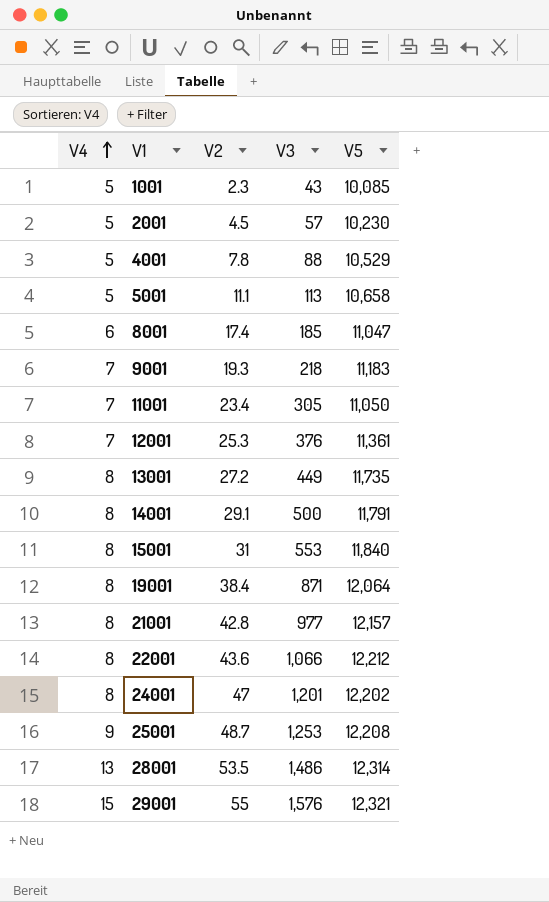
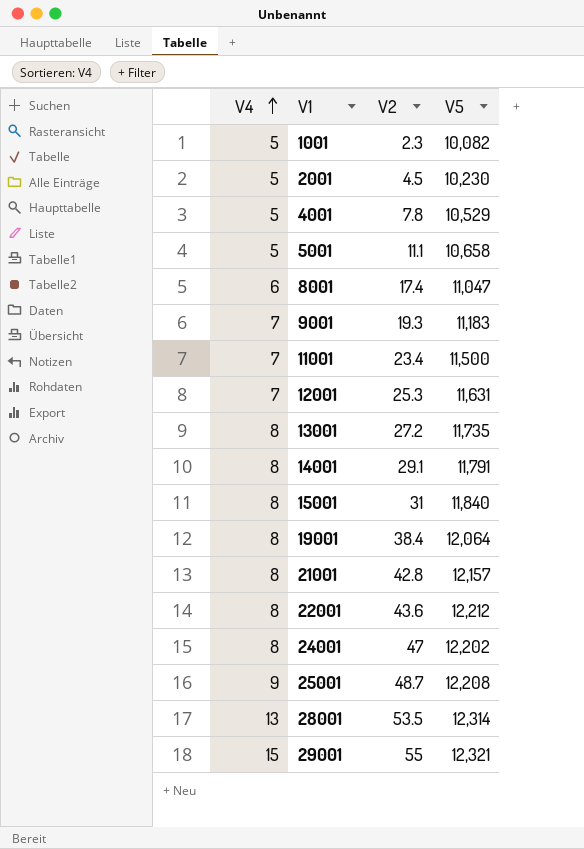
column V3 | position: 4 -> none
1001 | V5: 10,085 -> 10,082
11001 | V5: 11,050 -> 11,500
12001 | V5: 11,361 -> 11,631

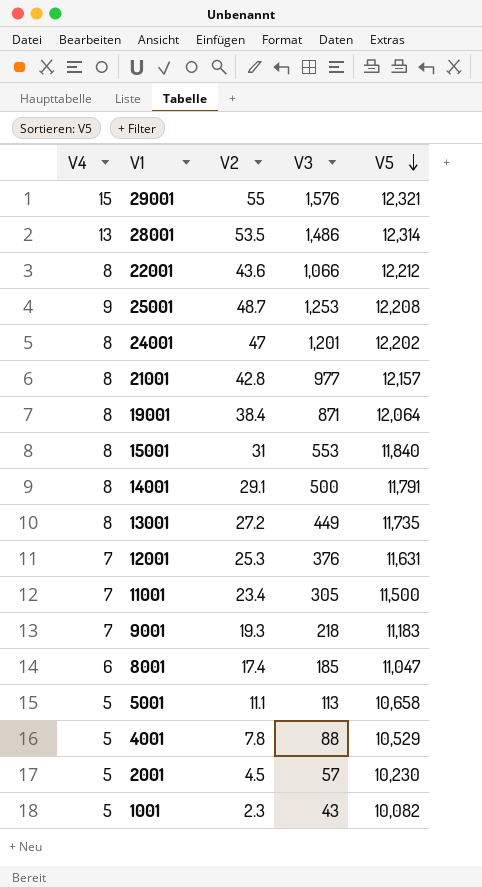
row order: V4 ascending -> V5 descending
column V3 | position: none -> 4

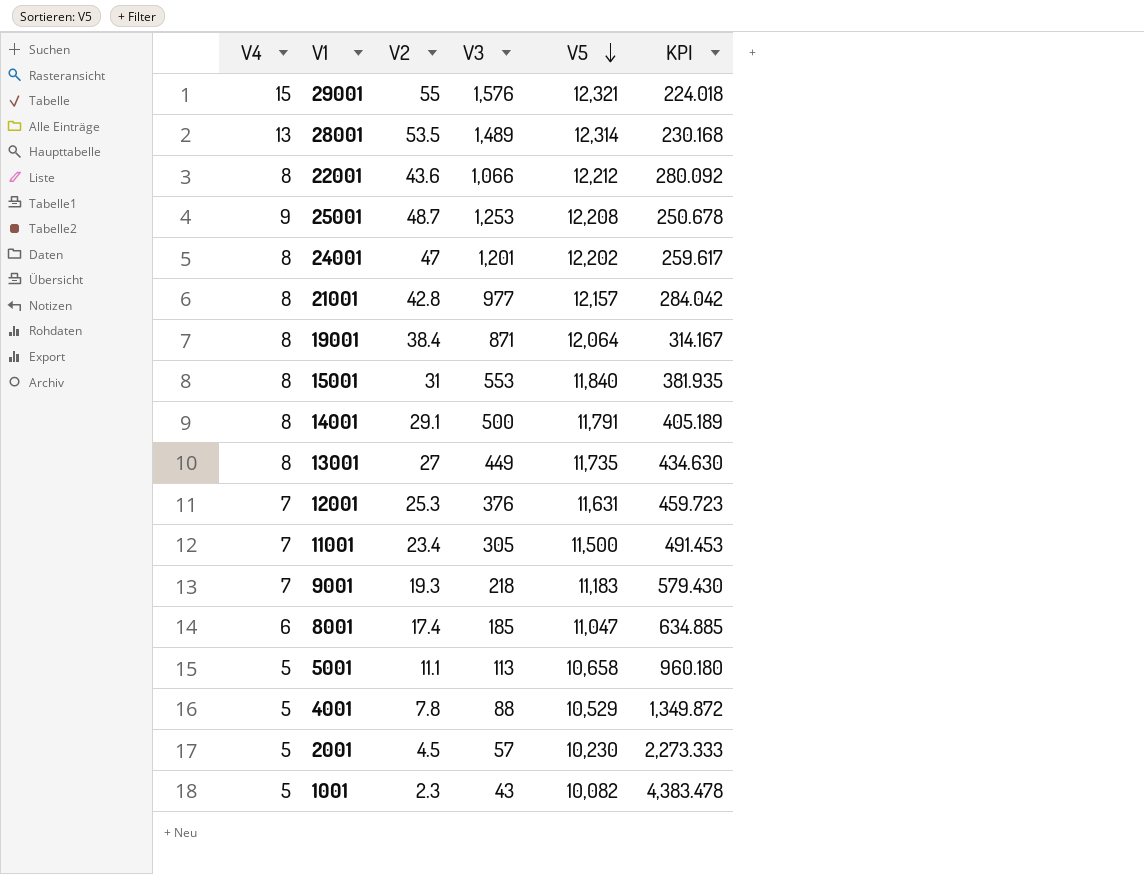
column KPI | formula: none -> [V5] / [V2]
28001 | V3: 1,486 -> 1,489
13001 | V2: 27.2 -> 27

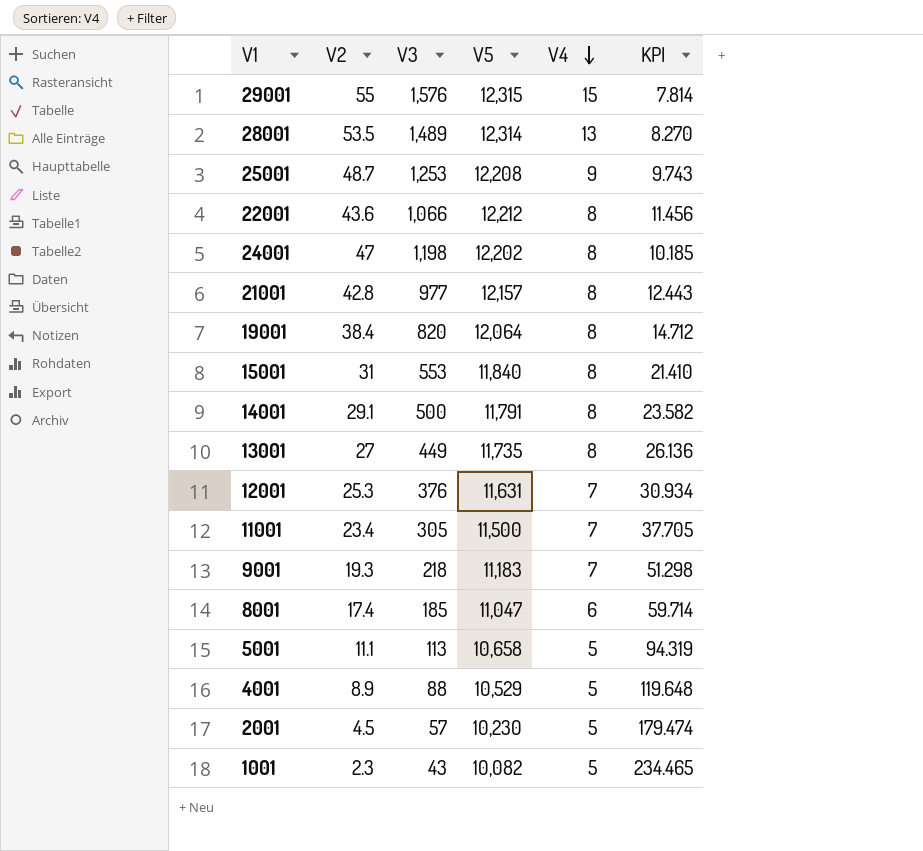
row order: V5 descending -> V4 descending
column V4 | position: 1 -> 5
column KPI | formula: [V5] / [V2] -> [V5] / [V3]
29001 | V5: 12,321 -> 12,315
24001 | V3: 1,201 -> 1,198
19001 | V3: 871 -> 820
4001 | V2: 7.8 -> 8.9

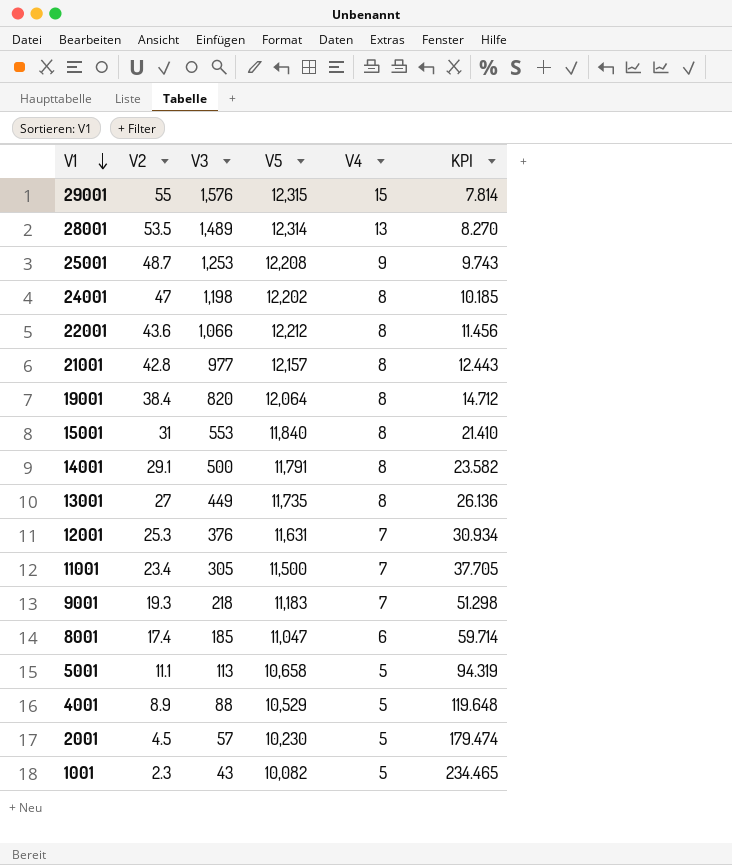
row order: V4 descending -> V1 descending

